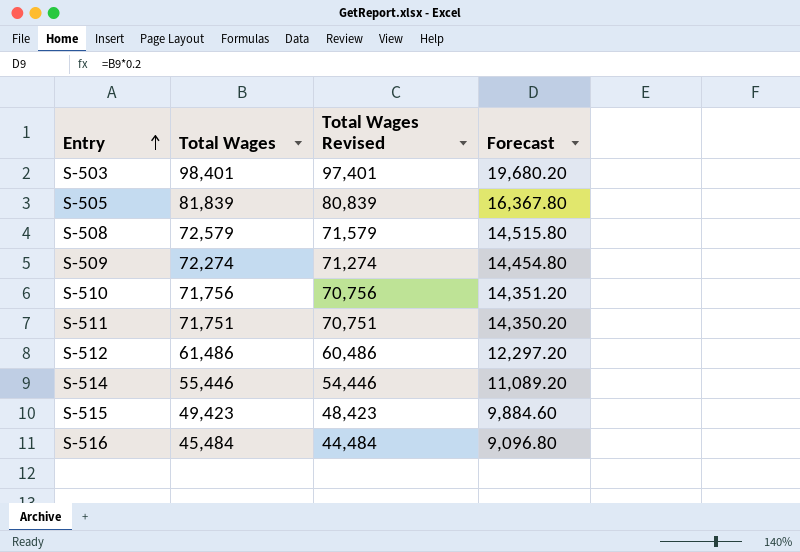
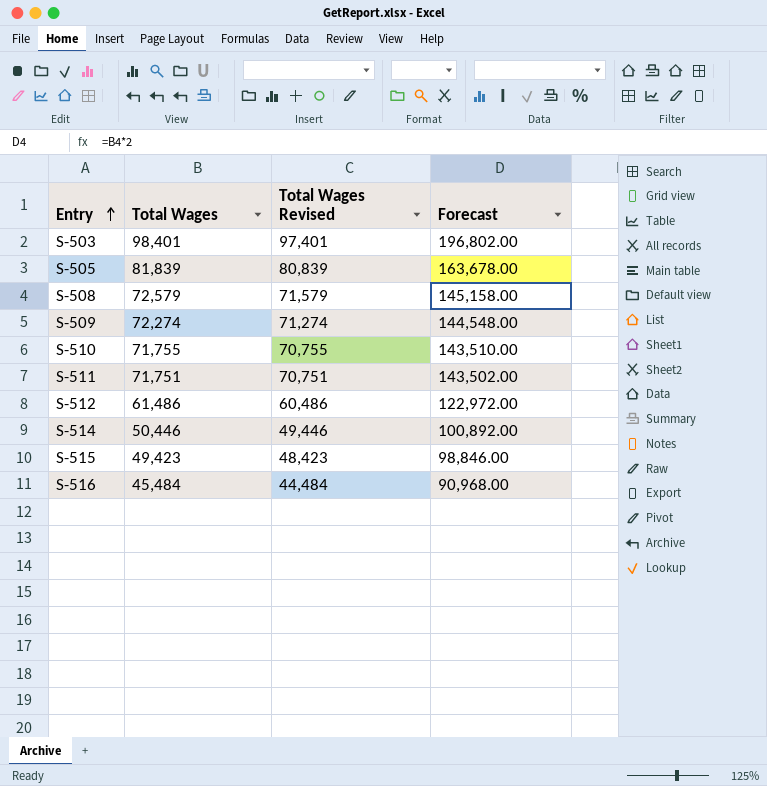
column Forecast | formula: [Total Wages] * 0.2 -> [Total Wages] * 2
S-510 | Total Wages: 71,756 -> 71,755
S-510 | Total Wages Revised: 70,756 -> 70,755
S-514 | Total Wages: 55,446 -> 50,446
S-514 | Total Wages Revised: 54,446 -> 49,446

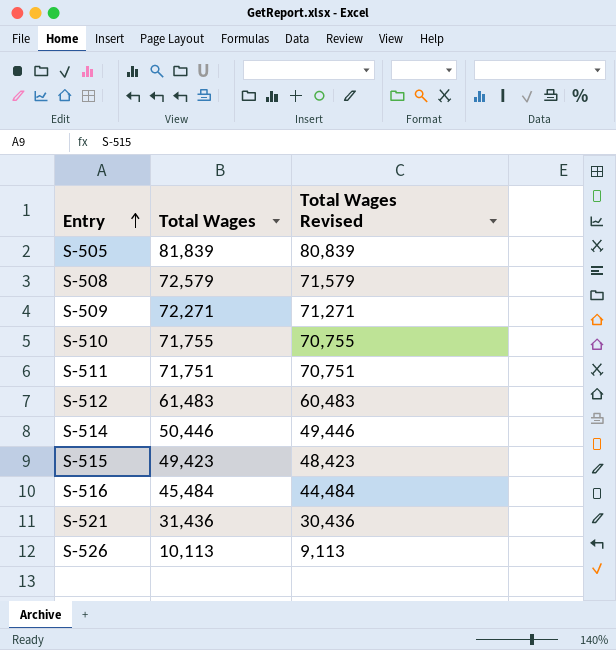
column Forecast | formula: [Total Wages] * 2 -> none
row S-503: 98,401 | 97,401 | 196,802.00 -> none
S-509 | Total Wages: 72,274 -> 72,271
S-509 | Total Wages Revised: 71,274 -> 71,271
S-512 | Total Wages: 61,486 -> 61,483
S-512 | Total Wages Revised: 60,486 -> 60,483
row S-521: none -> 31,436 | 30,436
row S-526: none -> 10,113 | 9,113

